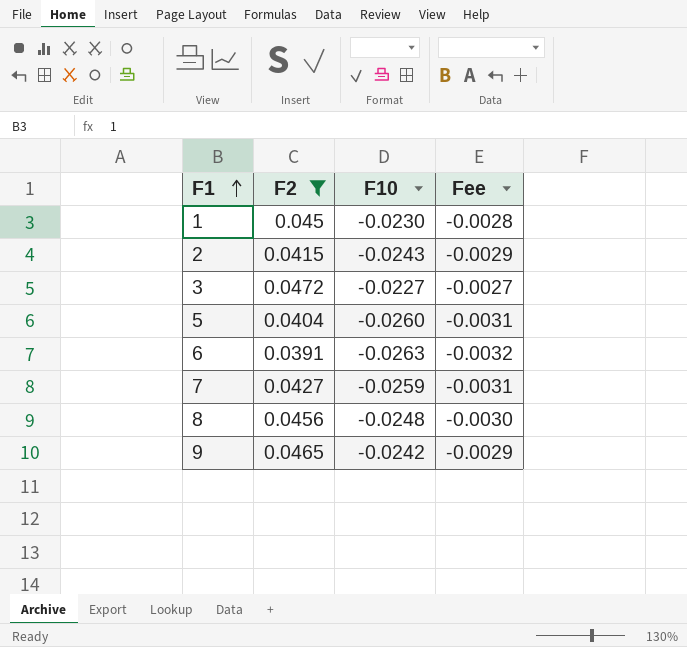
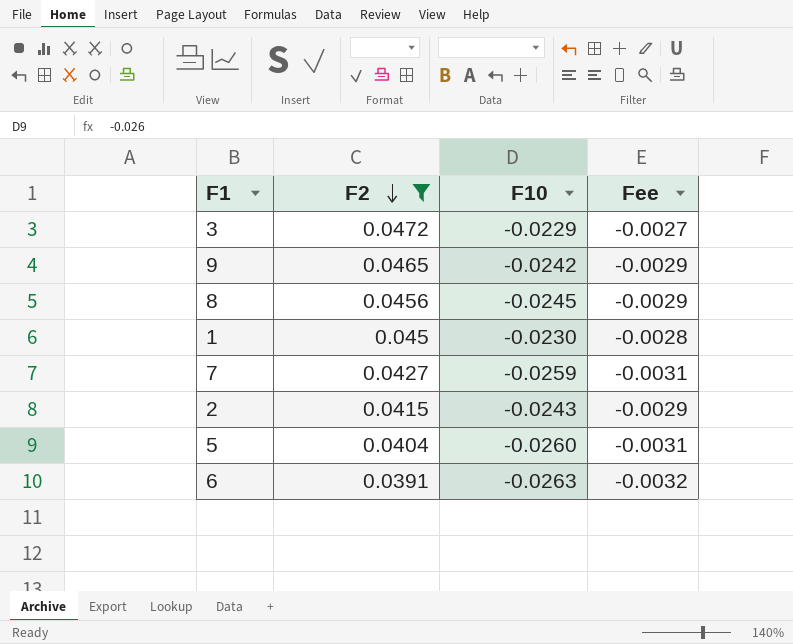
row order: F1 ascending -> F2 descending
3 | F10: -0.0227 -> -0.0229
8 | F10: -0.0248 -> -0.0245
8 | Fee: -0.0030 -> -0.0029

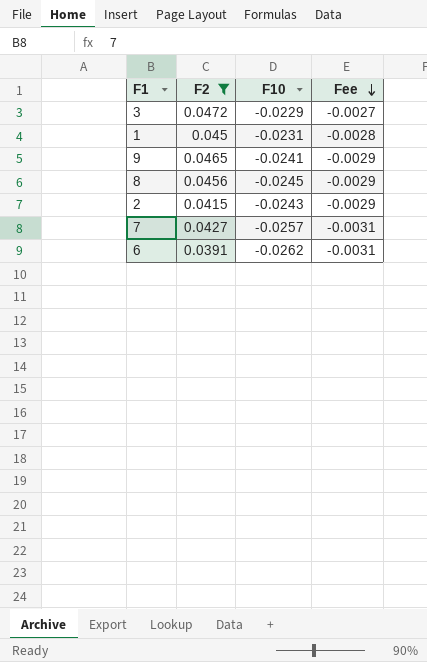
row order: F2 descending -> Fee descending
row 5: 0.0404 | -0.0260 | -0.0031 -> none
1 | F10: -0.0230 -> -0.0231
9 | F10: -0.0242 -> -0.0241
7 | F10: -0.0259 -> -0.0257
6 | F10: -0.0263 -> -0.0262
6 | Fee: -0.0032 -> -0.0031

